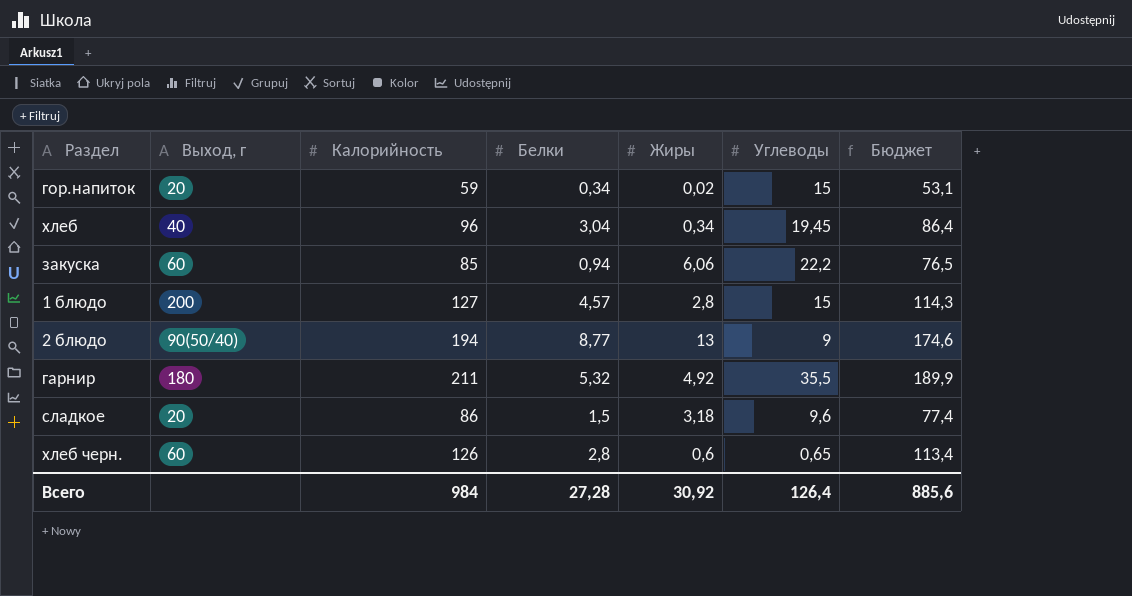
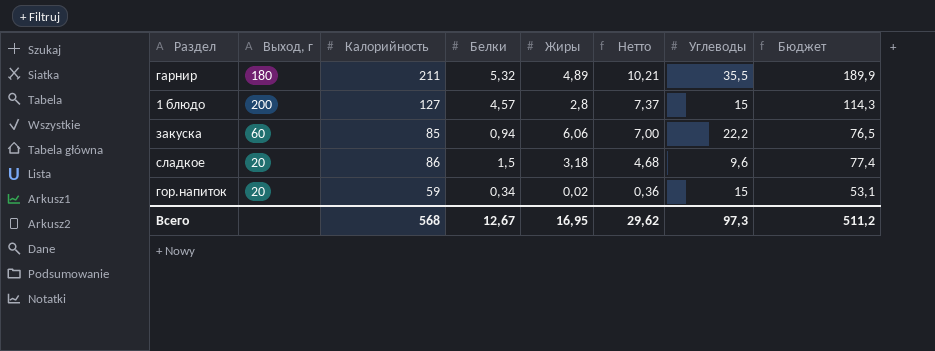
row order: none -> Нетто descending
column Нетто | formula: none -> [Белки] + [Жиры]
row хлеб: 40 | 96 | 3,04 | 0,34 | 19,45 | 86,4 -> none
row 2 блюдо: 90(50/40) | 194 | 8,77 | 13 | 9 | 174,6 -> none
row хлеб черн.: 60 | 126 | 2,8 | 0,6 | 0,65 | 113,4 -> none
гарнир | Жиры: 4,92 -> 4,89
Всего | Калорийность: 984 -> 568
Всего | Белки: 27,28 -> 12,67
Всего | Жиры: 30,92 -> 16,95
Всего | Углеводы: 126,4 -> 97,3
Всего | Бюджет: 885,6 -> 511,2

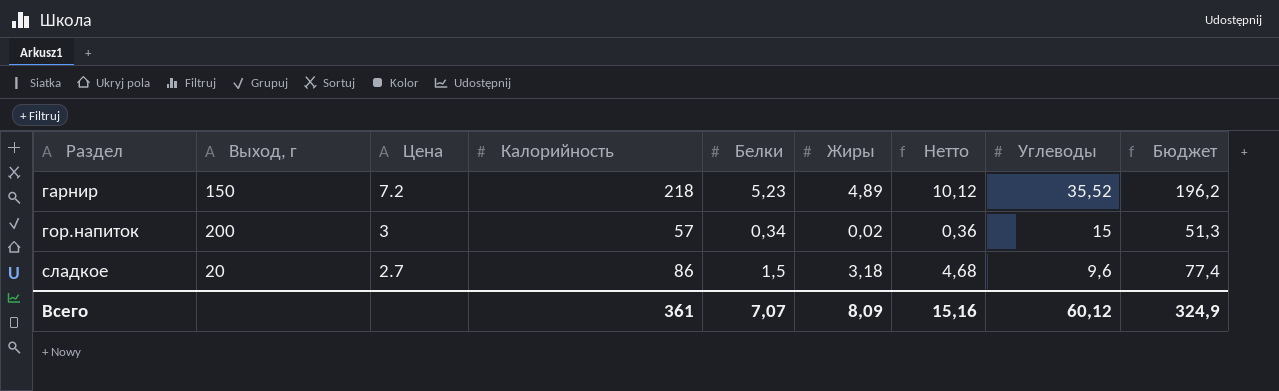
row order: Нетто descending -> Раздел ascending
column Цена | position: none -> 3
row 1 блюдо: 200 | 127 | 4,57 | 2,8 | 7,37 | 15 | 114,3 -> none
row закуска: 60 | 85 | 0,94 | 6,06 | 7,00 | 22,2 | 76,5 -> none
гарнир | Выход, г: 180 -> 150
гарнир | Калорийность: 211 -> 218
гарнир | Белки: 5,32 -> 5,23
гарнир | Нетто: 10,21 -> 10,12
гарнир | Углеводы: 35,5 -> 35,52
гарнир | Бюджет: 189,9 -> 196,2
гор.напиток | Выход, г: 20 -> 200
гор.напиток | Калорийность: 59 -> 57
гор.напиток | Бюджет: 53,1 -> 51,3
Всего | Калорийность: 568 -> 361
Всего | Белки: 12,67 -> 7,07
Всего | Жиры: 16,95 -> 8,09
Всего | Нетто: 29,62 -> 15,16
Всего | Углеводы: 97,3 -> 60,12
Всего | Бюджет: 511,2 -> 324,9

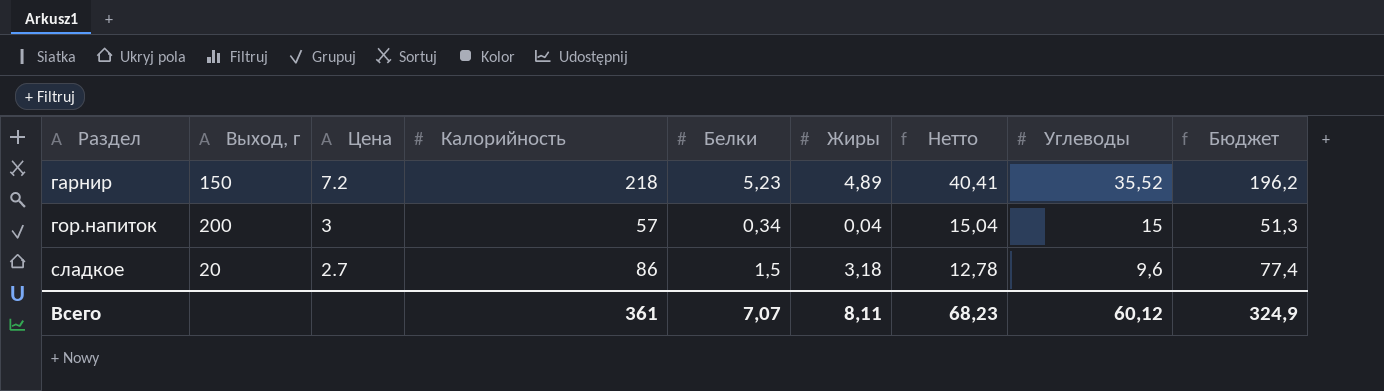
column Нетто | formula: [Белки] + [Жиры] -> [Жиры] + [Углеводы]
гор.напиток | Жиры: 0,02 -> 0,04
Всего | Жиры: 8,09 -> 8,11
Всего | Нетто: 15,16 -> 68,23

